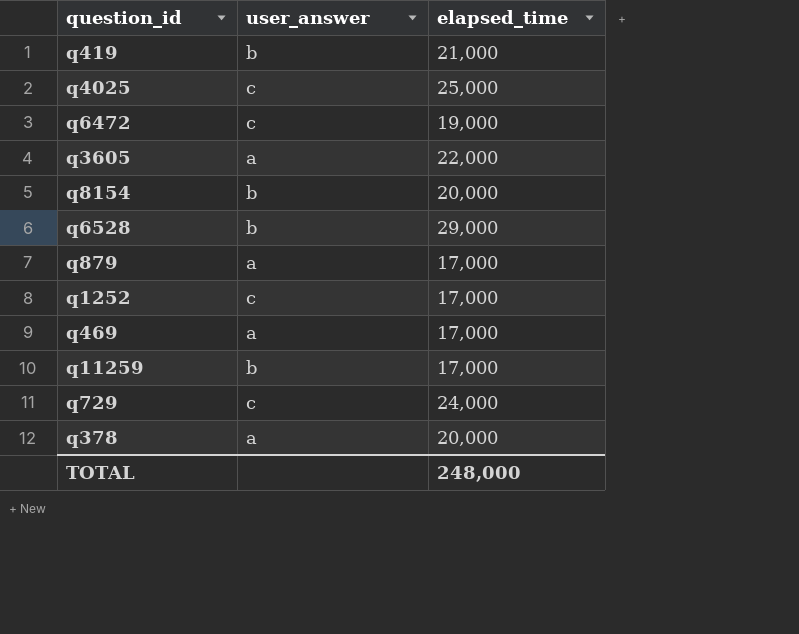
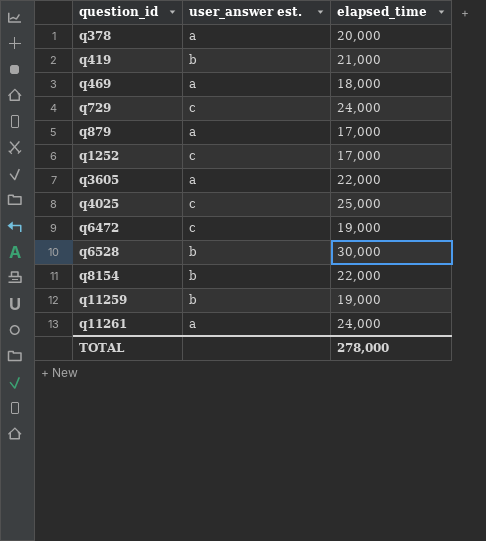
row order: none -> question_id ascending
column name: user_answer -> user_answer est.
q469 | elapsed_time: 17,000 -> 18,000
q6528 | elapsed_time: 29,000 -> 30,000
q8154 | elapsed_time: 20,000 -> 22,000
q11259 | elapsed_time: 17,000 -> 19,000
row q11261: none -> a | 24,000
TOTAL | elapsed_time: 248,000 -> 278,000

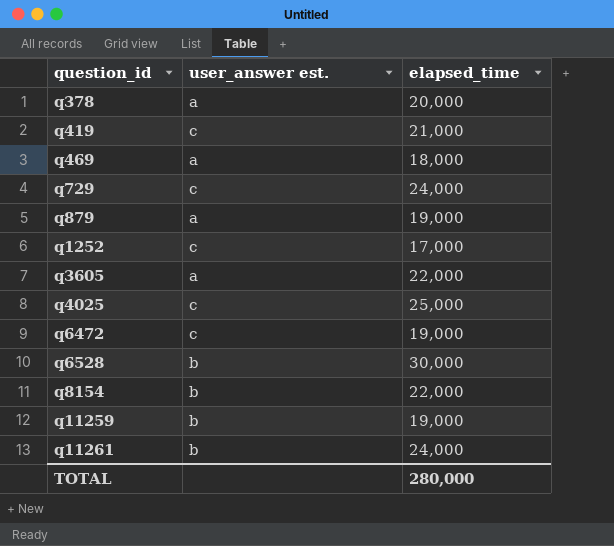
q419 | user_answer est.: b -> c
q879 | elapsed_time: 17,000 -> 19,000
q11261 | user_answer est.: a -> b
TOTAL | elapsed_time: 278,000 -> 280,000

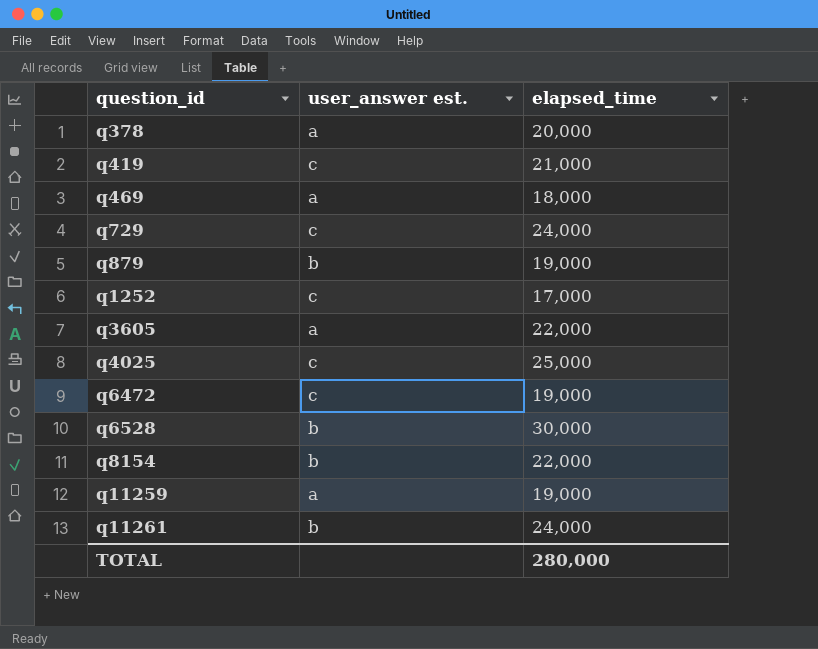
q879 | user_answer est.: a -> b
q11259 | user_answer est.: b -> a

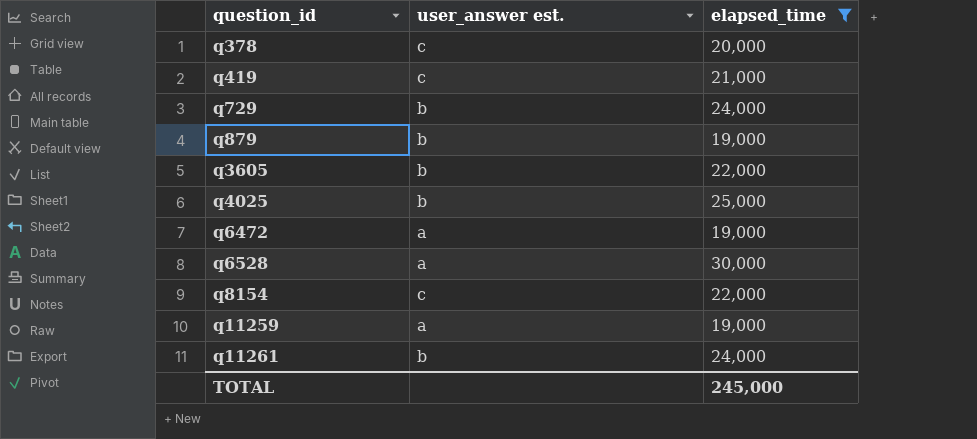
filter: none -> elapsed_time >= 19,000
q378 | user_answer est.: a -> c
q729 | user_answer est.: c -> b
q3605 | user_answer est.: a -> b
q4025 | user_answer est.: c -> b
q6472 | user_answer est.: c -> a
q6528 | user_answer est.: b -> a
q8154 | user_answer est.: b -> c
TOTAL | elapsed_time: 280,000 -> 245,000

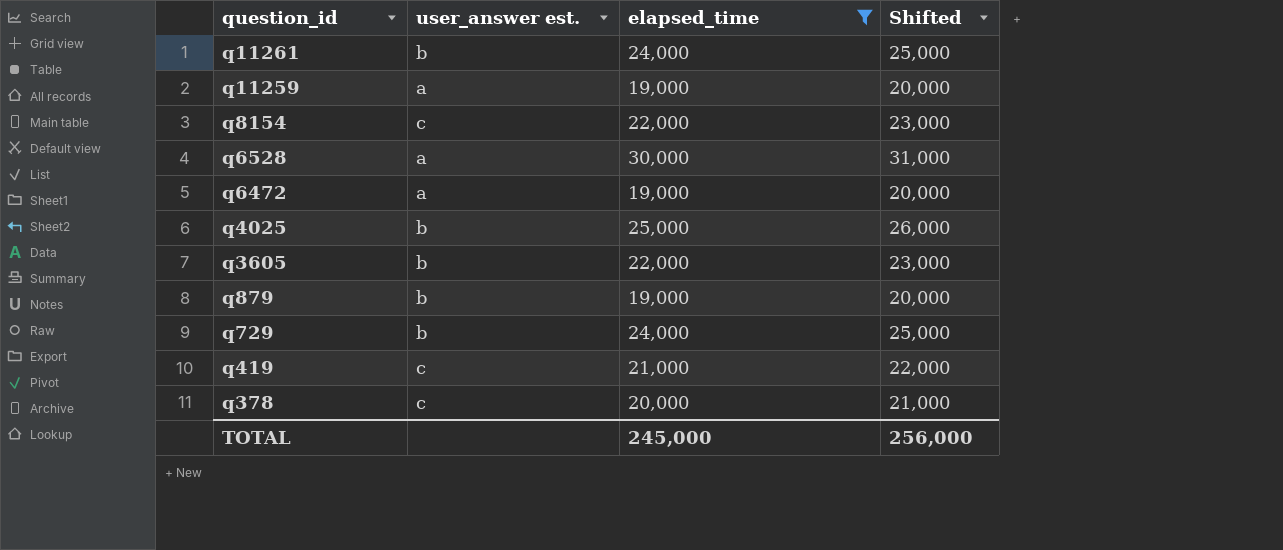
row order: question_id ascending -> question_id descending
column Shifted | formula: none -> [elapsed_time] + 1000

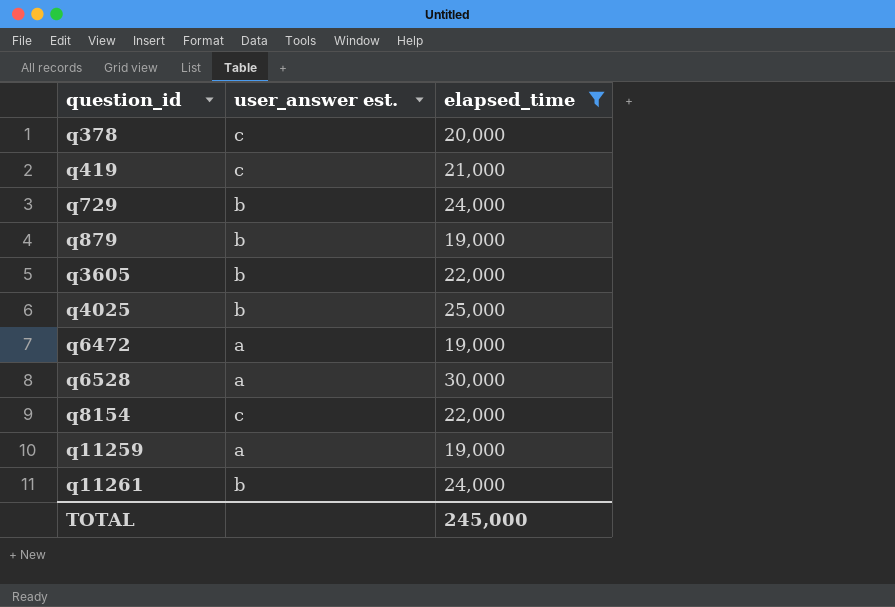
row order: question_id descending -> question_id ascending
column Shifted | formula: [elapsed_time] + 1000 -> none

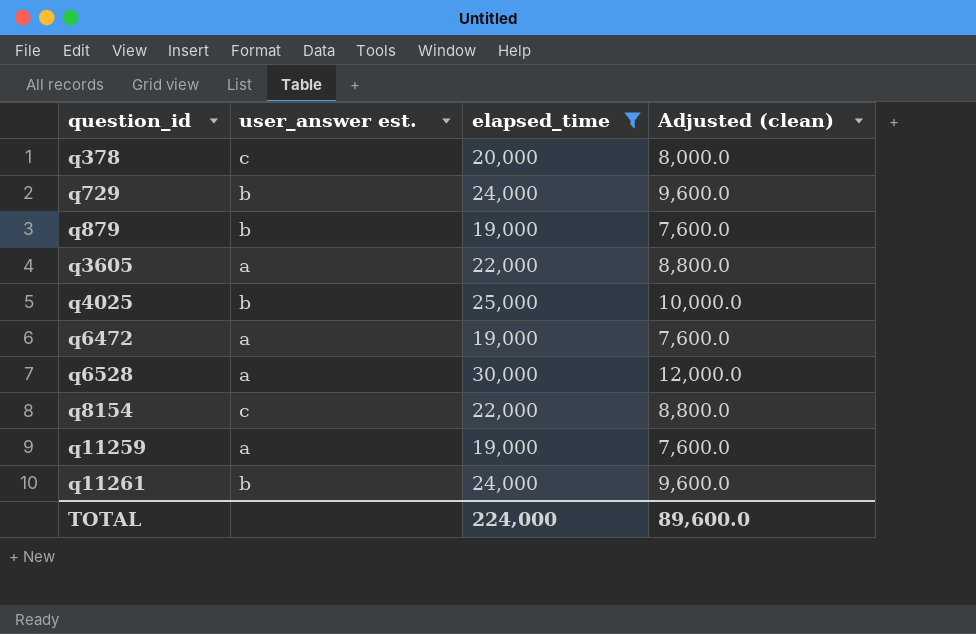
column Adjusted (clean) | formula: none -> [elapsed_time] * 0.4
row q419: c | 21,000 -> none
q3605 | user_answer est.: b -> a
TOTAL | elapsed_time: 245,000 -> 224,000

